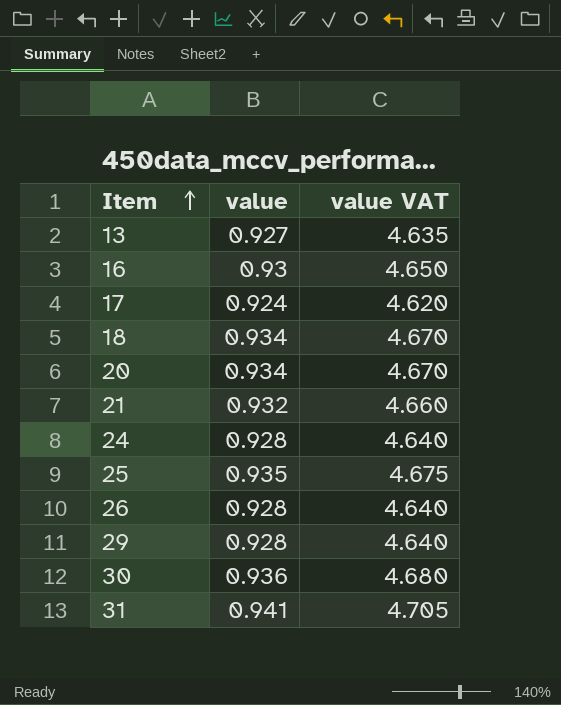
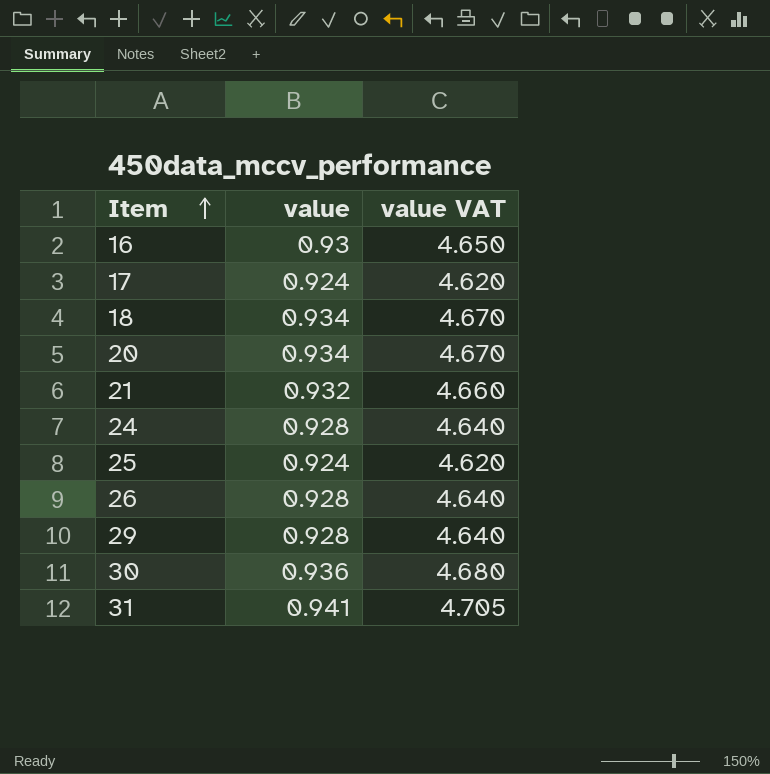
row 13: 0.927 | 4.635 -> none
25 | value: 0.935 -> 0.924
25 | value VAT: 4.675 -> 4.620

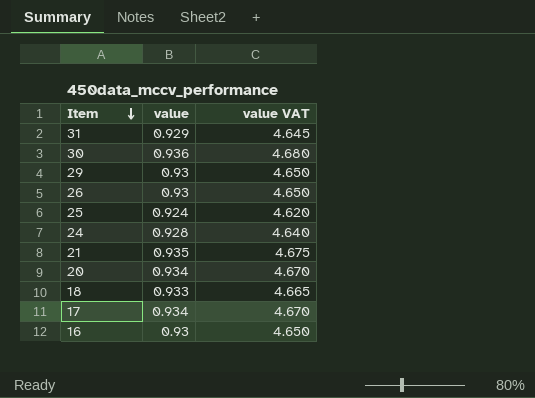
row order: Item ascending -> Item descending
31 | value: 0.941 -> 0.929
31 | value VAT: 4.705 -> 4.645
29 | value: 0.928 -> 0.93
29 | value VAT: 4.640 -> 4.650
26 | value: 0.928 -> 0.93
26 | value VAT: 4.640 -> 4.650
21 | value: 0.932 -> 0.935
21 | value VAT: 4.660 -> 4.675
18 | value: 0.934 -> 0.933
18 | value VAT: 4.670 -> 4.665
17 | value: 0.924 -> 0.934
17 | value VAT: 4.620 -> 4.670

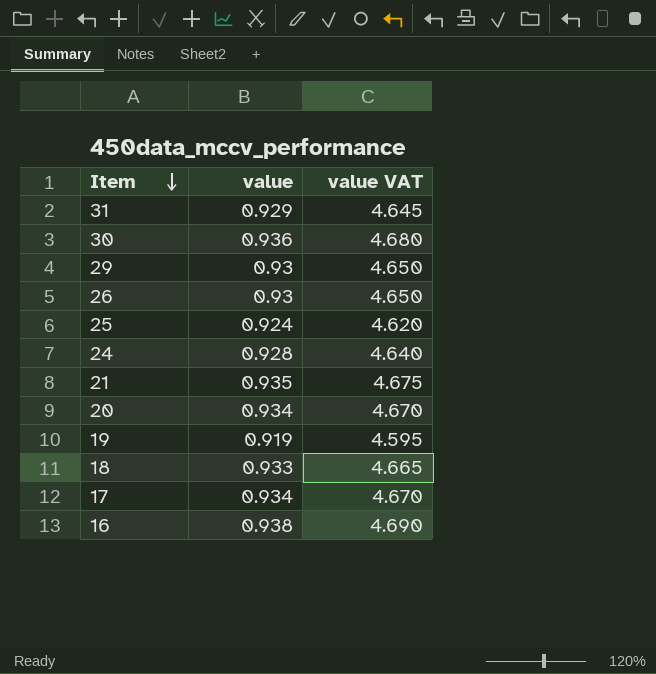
row 19: none -> 0.919 | 4.595
16 | value: 0.93 -> 0.938
16 | value VAT: 4.650 -> 4.690

